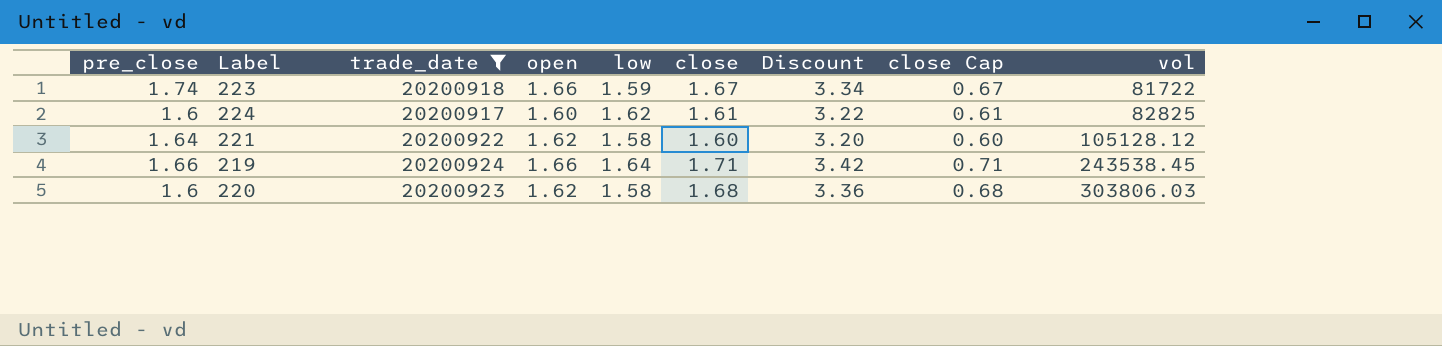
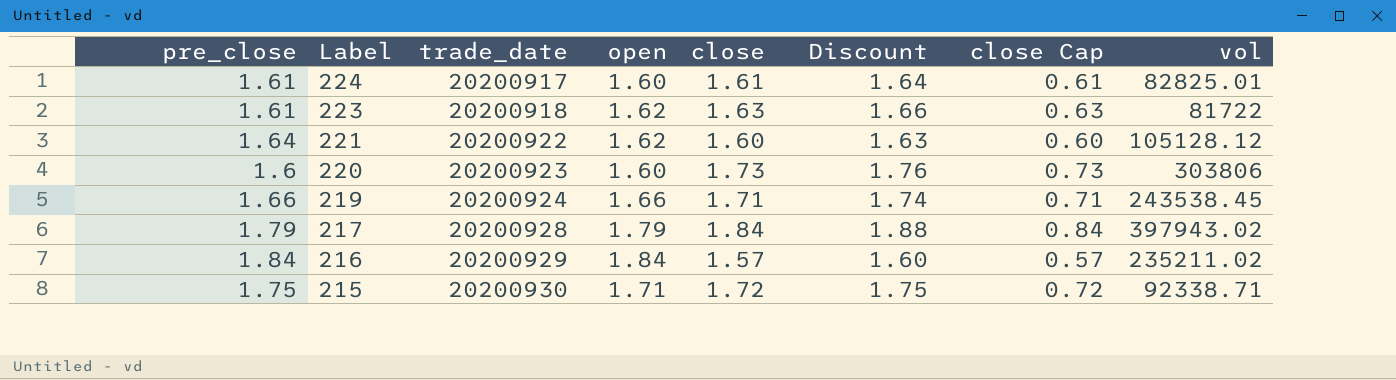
filter: trade_date <= 20200924 -> none
row order: vol ascending -> Label descending
column low | position: 5 -> none
column Discount | formula: [close] * 2 -> [close] * 1.02
224 | pre_close: 1.6 -> 1.61
224 | vol: 82825 -> 82825.01
223 | pre_close: 1.74 -> 1.61
223 | open: 1.66 -> 1.62
223 | close: 1.67 -> 1.63
223 | close Cap: 0.67 -> 0.63
220 | open: 1.62 -> 1.60
220 | close: 1.68 -> 1.73
220 | close Cap: 0.68 -> 0.73
220 | vol: 303806.03 -> 303806

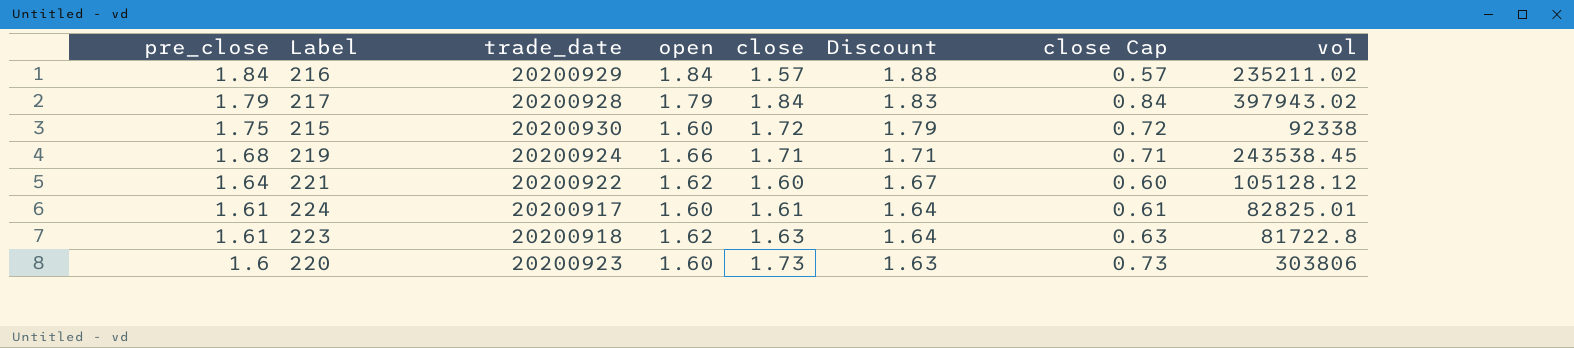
row order: Label descending -> pre_close descending
column Discount | formula: [close] * 1.02 -> [pre_close] * 1.02
215 | open: 1.71 -> 1.60
215 | vol: 92338.71 -> 92338
219 | pre_close: 1.66 -> 1.68
223 | vol: 81722 -> 81722.8

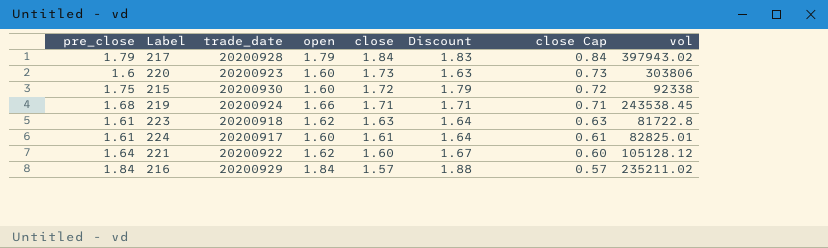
row order: pre_close descending -> close descending

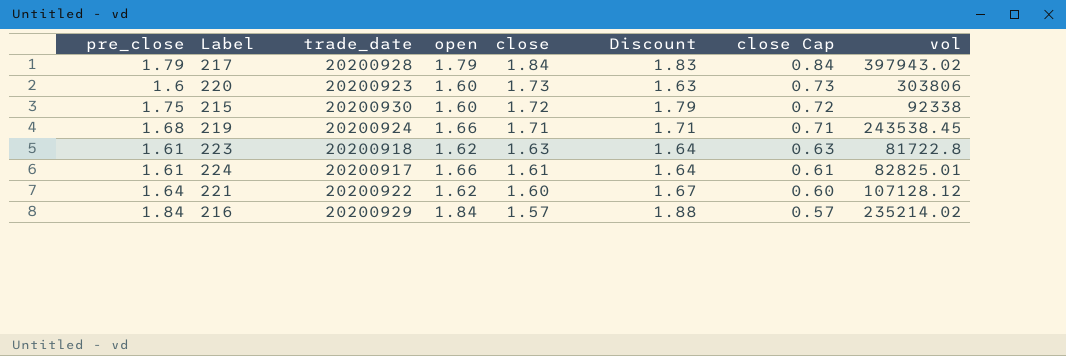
224 | open: 1.60 -> 1.66
221 | vol: 105128.12 -> 107128.12
216 | vol: 235211.02 -> 235214.02

